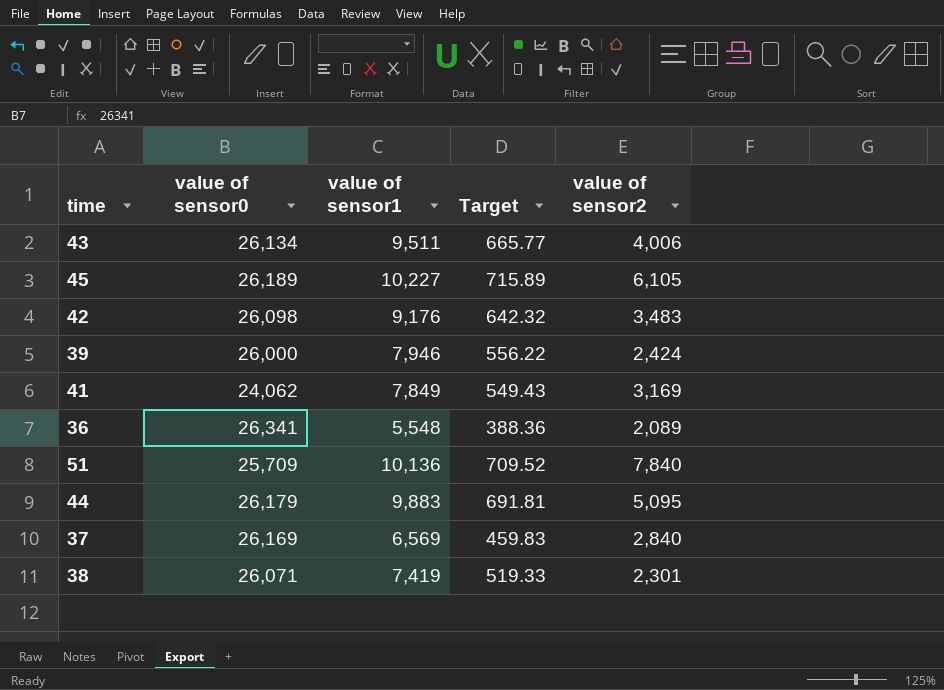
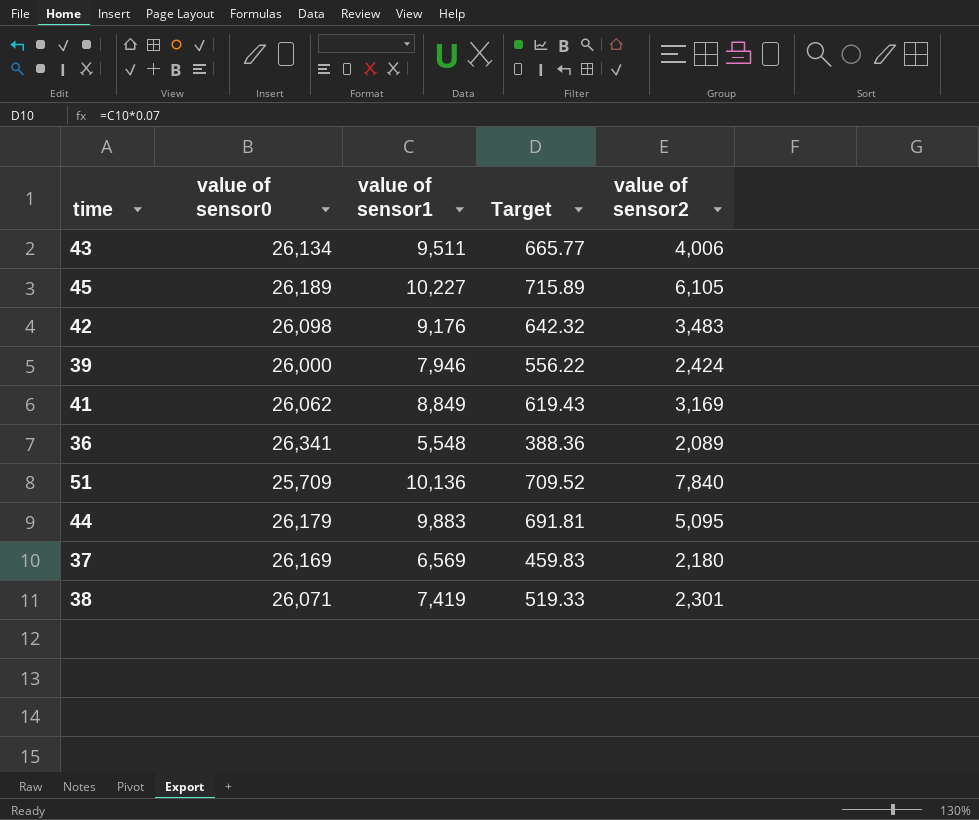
41 | value of sensor0: 24,062 -> 26,062
41 | value of sensor1: 7,849 -> 8,849
41 | Target: 549.43 -> 619.43
37 | value of sensor2: 2,840 -> 2,180

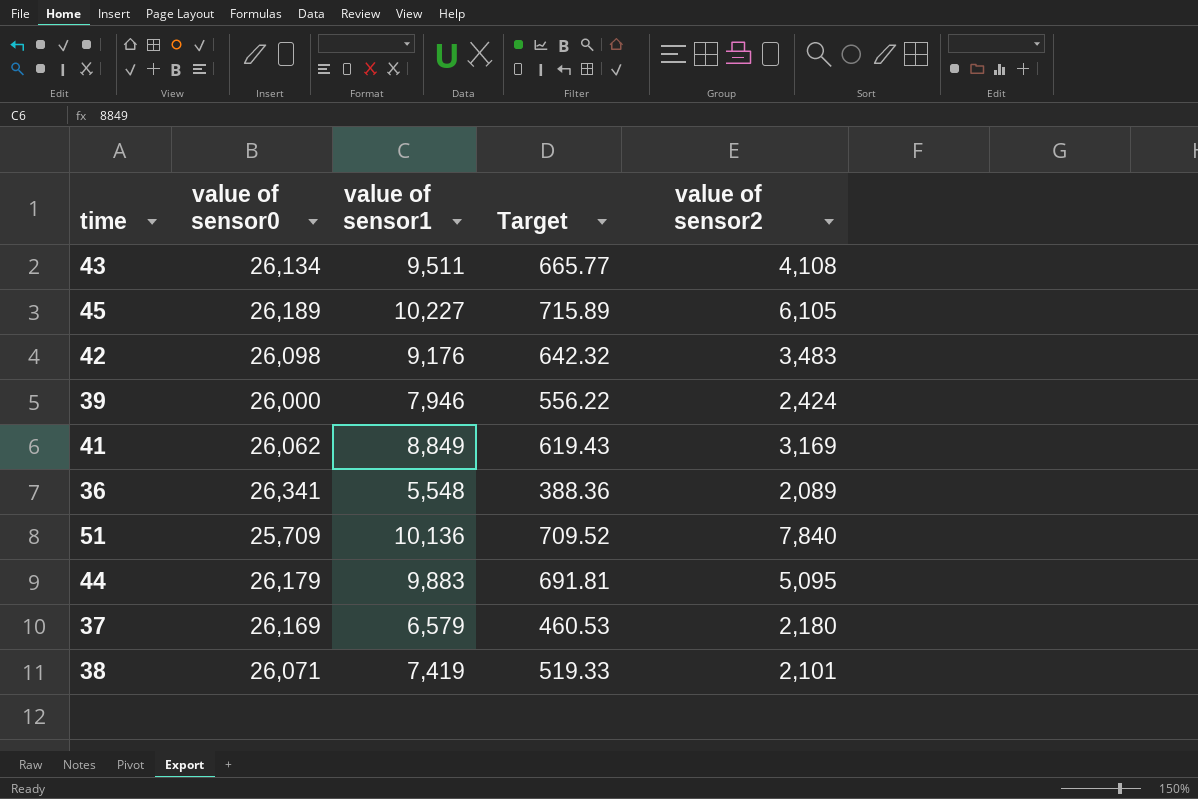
43 | value of sensor2: 4,006 -> 4,108
37 | value of sensor1: 6,569 -> 6,579
37 | Target: 459.83 -> 460.53
38 | value of sensor2: 2,301 -> 2,101

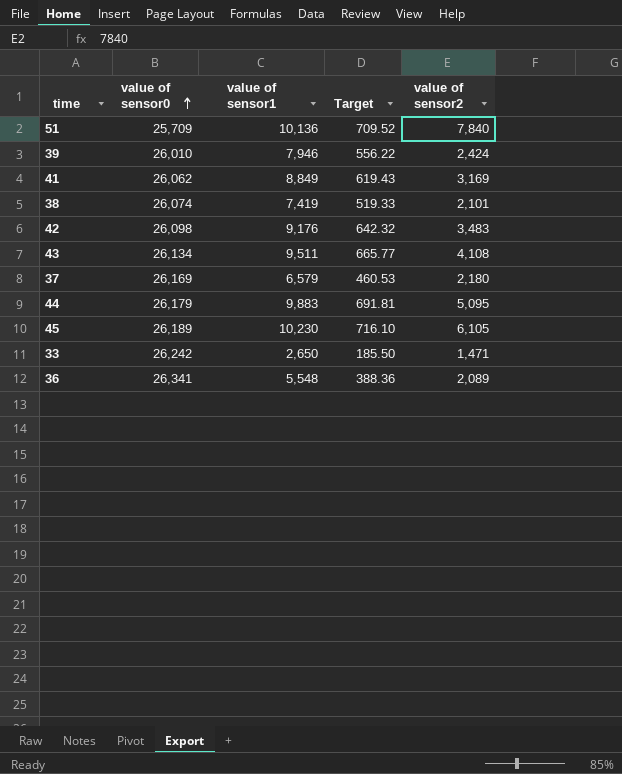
row order: none -> value of sensor0 ascending
39 | value of sensor0: 26,000 -> 26,010
38 | value of sensor0: 26,071 -> 26,074
45 | value of sensor1: 10,227 -> 10,230
45 | Target: 715.89 -> 716.10
row 33: none -> 26,242 | 2,650 | 185.50 | 1,471

